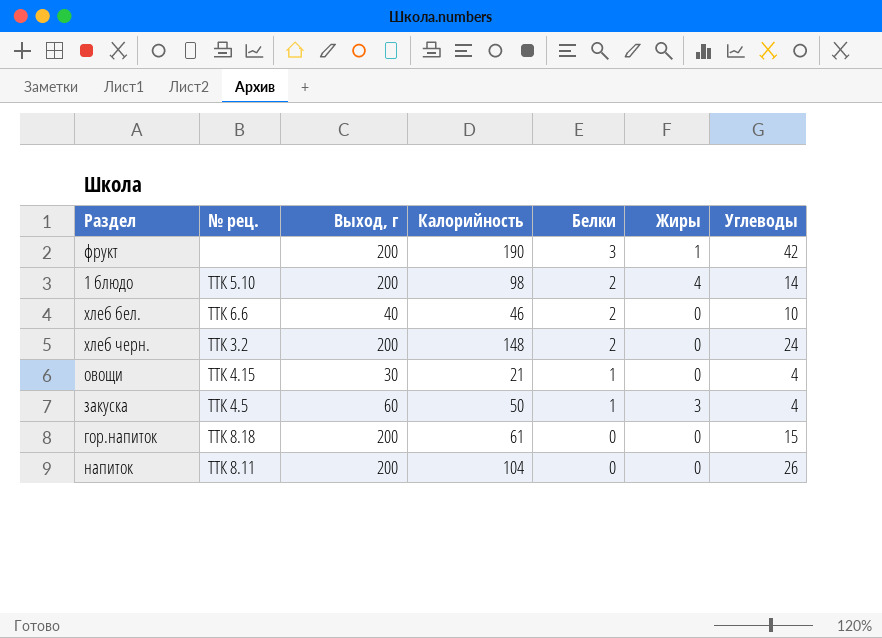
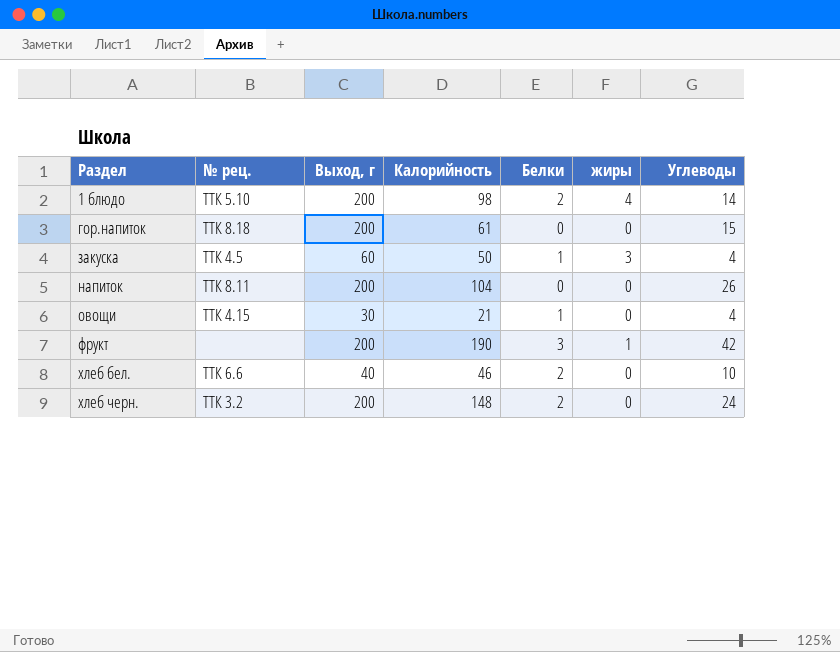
row order: Белки descending -> Раздел ascending
column name: Жиры -> жиры

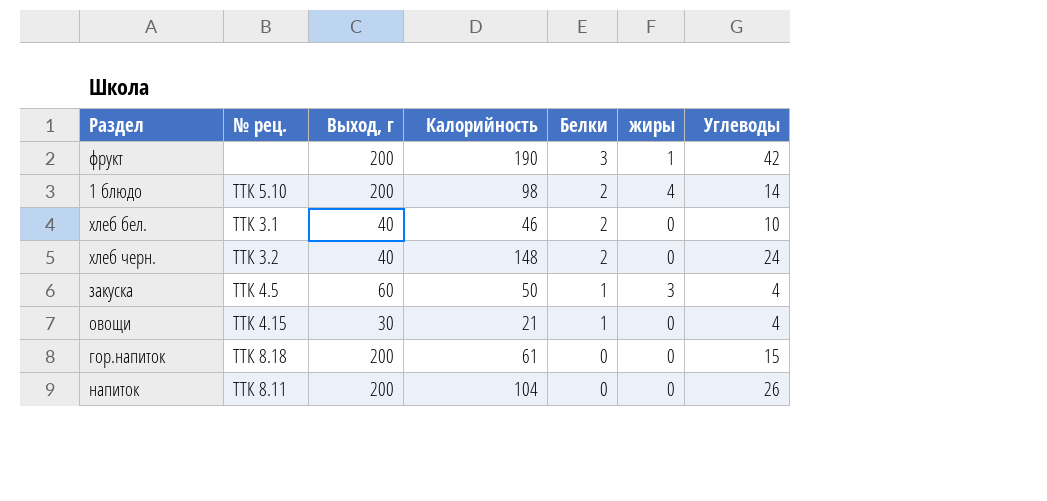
row order: Раздел ascending -> Белки descending
хлеб бел. | № рец.: ТТК 6.6 -> ТТК 3.1
хлеб черн. | Выход, г: 200 -> 40

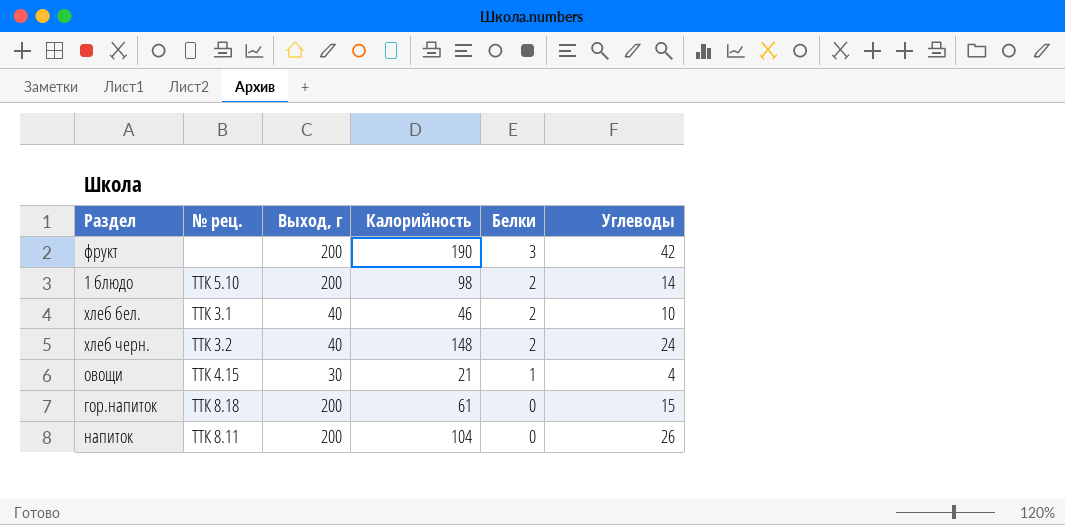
column жиры | position: 6 -> none
row закуска: ТТК 4.5 | 60 | 50 | 1 | 3 | 4 -> none

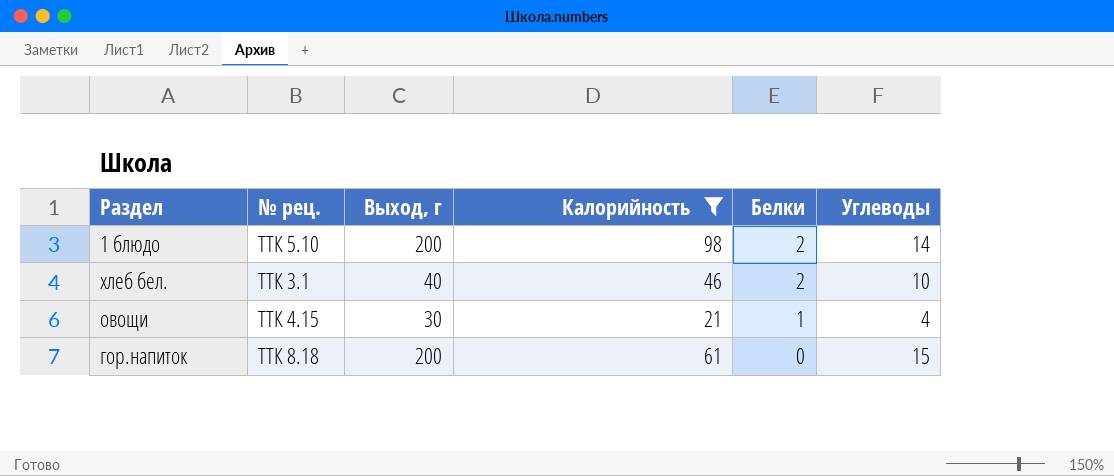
filter: none -> Калорийность <= 98

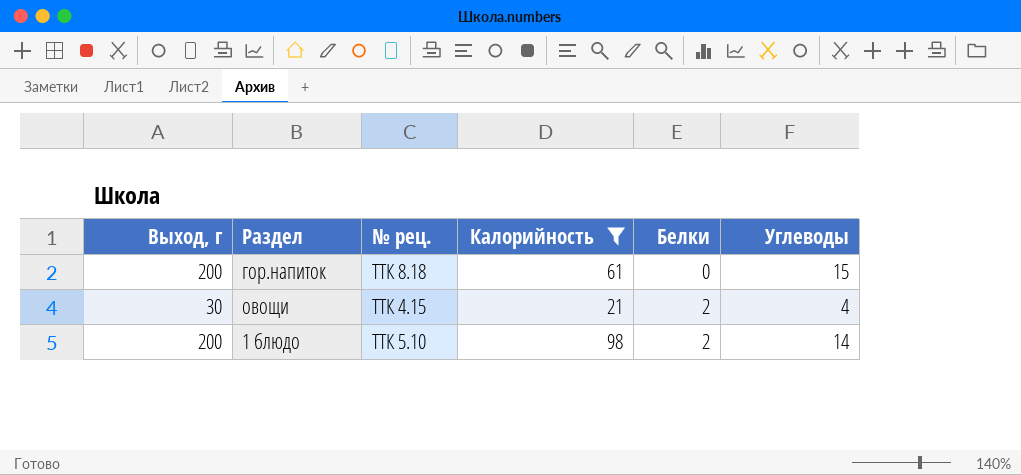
row order: Белки descending -> Белки ascending
column Выход, г | position: 3 -> 1
row хлеб бел.: ТТК 3.1 | 40 | 46 | 2 | 10 -> none
овощи | Белки: 1 -> 2

